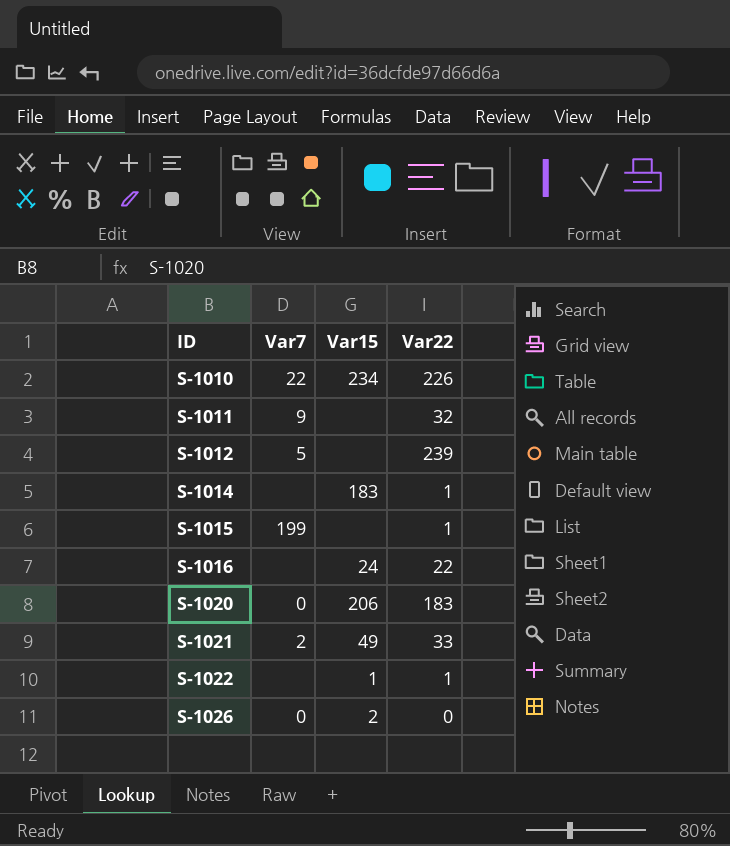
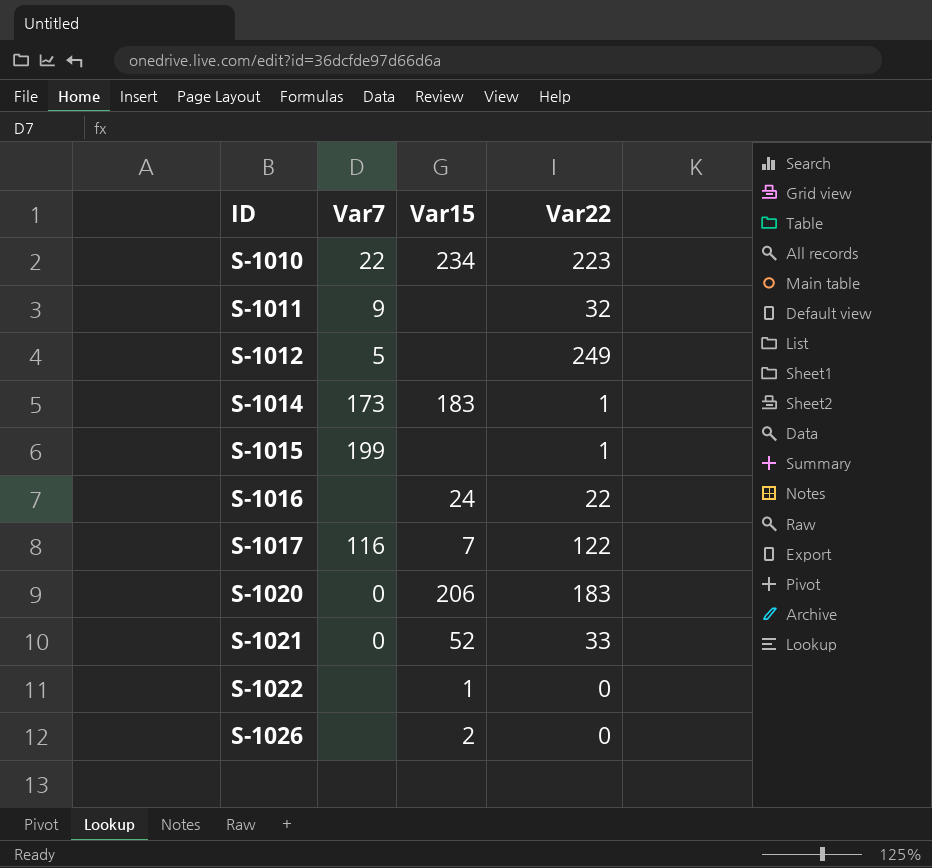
S-1010 | Var22: 226 -> 223
S-1012 | Var22: 239 -> 249
S-1014 | Var7: none -> 173
row S-1017: none -> 116 | 7 | 122
S-1021 | Var7: 2 -> 0
S-1021 | Var15: 49 -> 52
S-1022 | Var22: 1 -> 0
S-1026 | Var7: 0 -> none

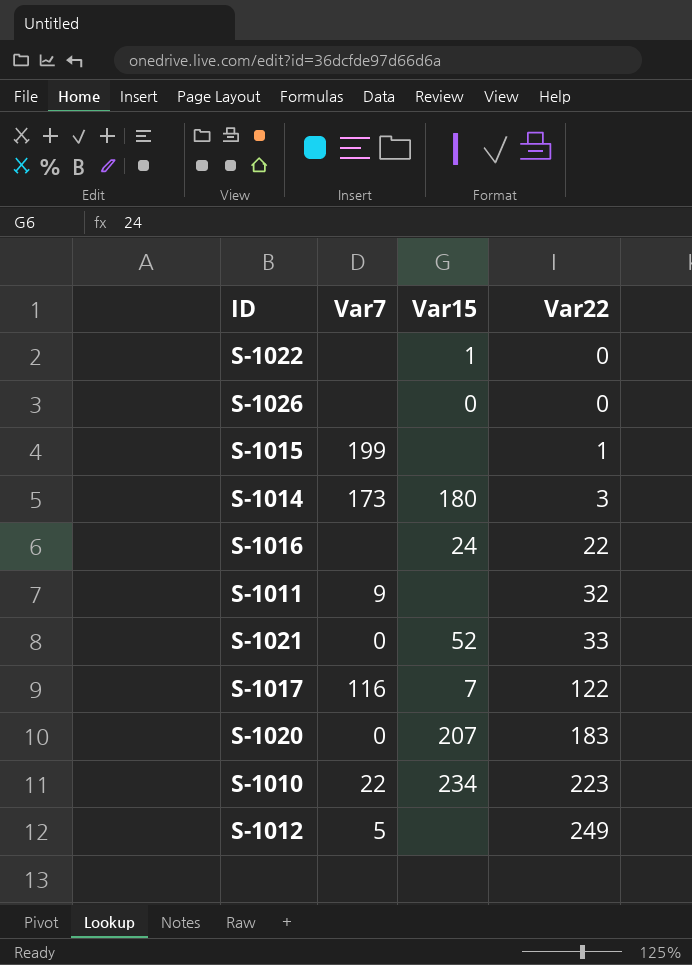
row order: ID ascending -> Var22 ascending
S-1026 | Var15: 2 -> 0
S-1014 | Var15: 183 -> 180
S-1014 | Var22: 1 -> 3
S-1020 | Var15: 206 -> 207

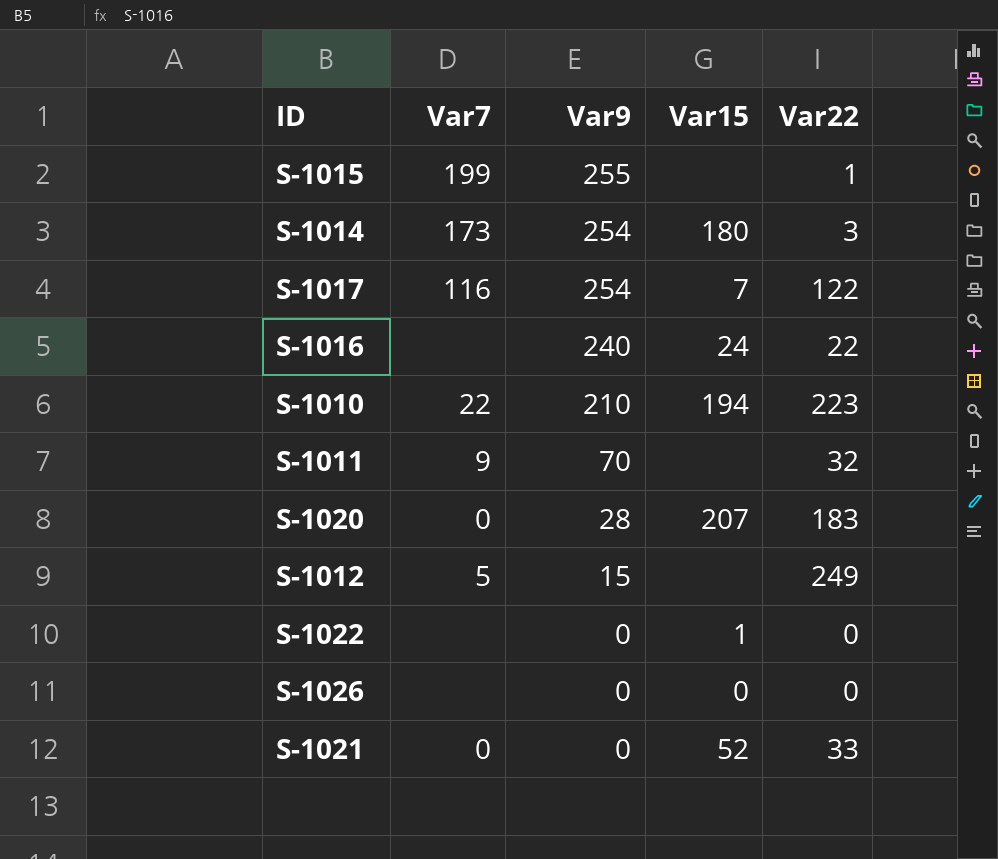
row order: Var22 ascending -> Var9 descending
column Var9 | position: none -> 3
S-1010 | Var15: 234 -> 194

